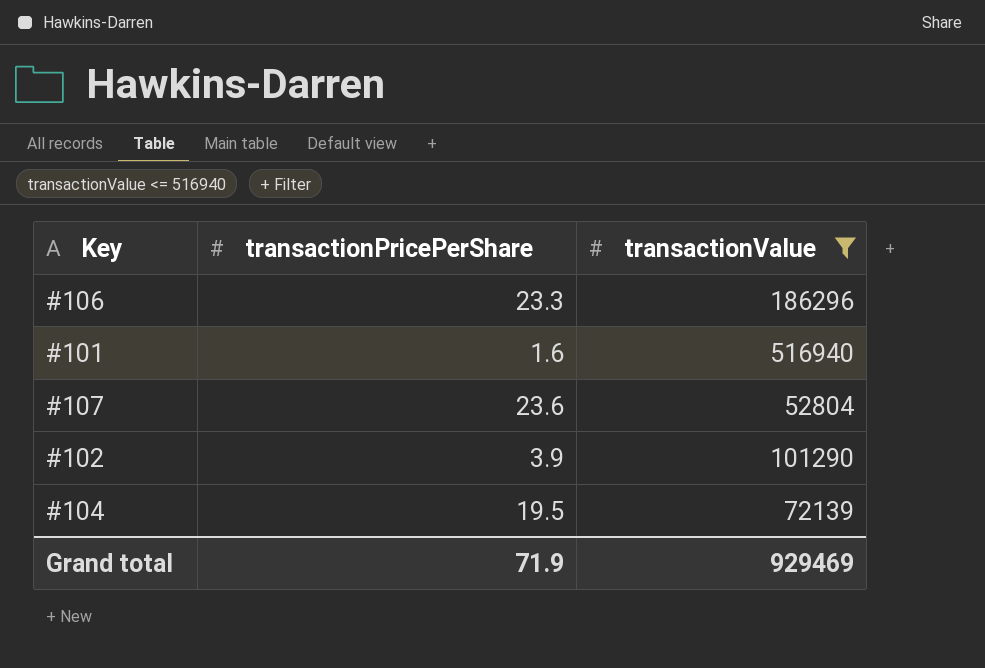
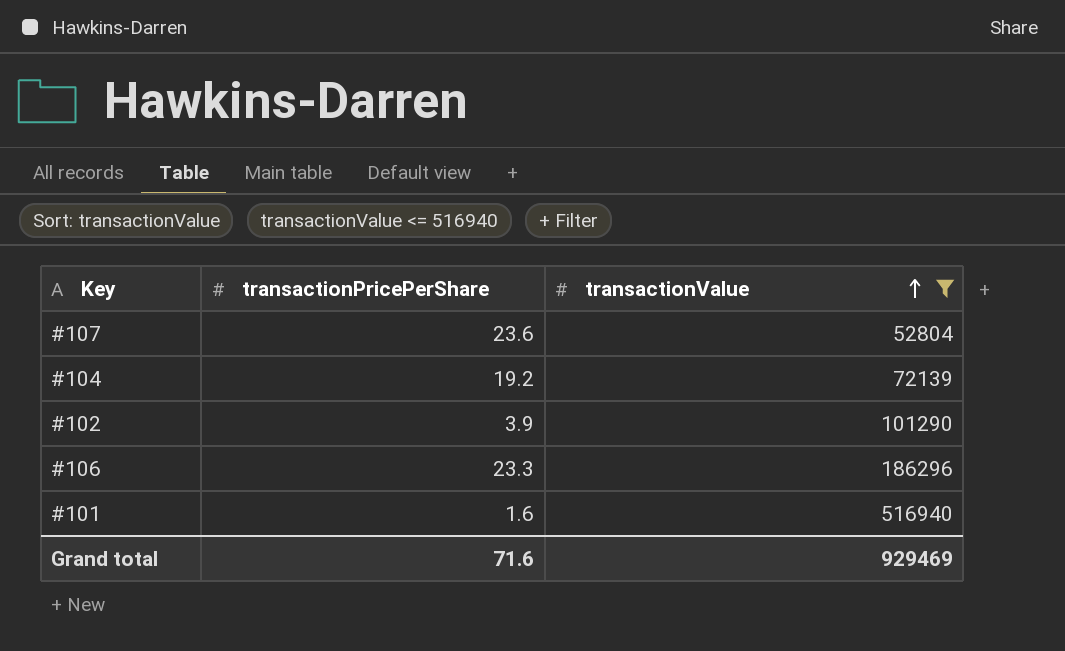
row order: none -> transactionValue ascending
#104 | transactionPricePerShare: 19.5 -> 19.2
Grand total | transactionPricePerShare: 71.9 -> 71.6

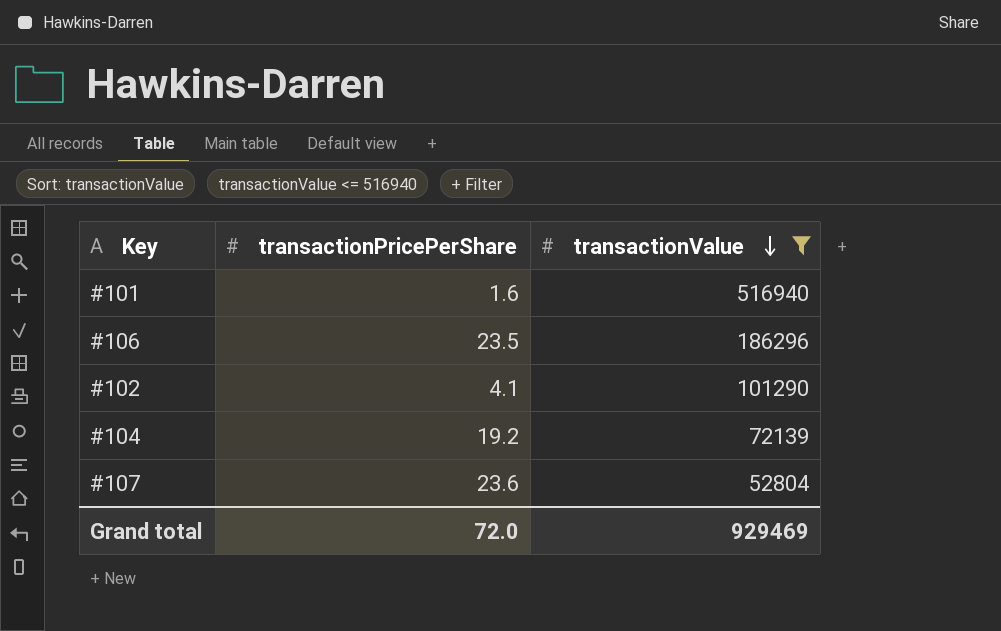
row order: transactionValue ascending -> transactionValue descending
#106 | transactionPricePerShare: 23.3 -> 23.5
#102 | transactionPricePerShare: 3.9 -> 4.1
Grand total | transactionPricePerShare: 71.6 -> 72.0

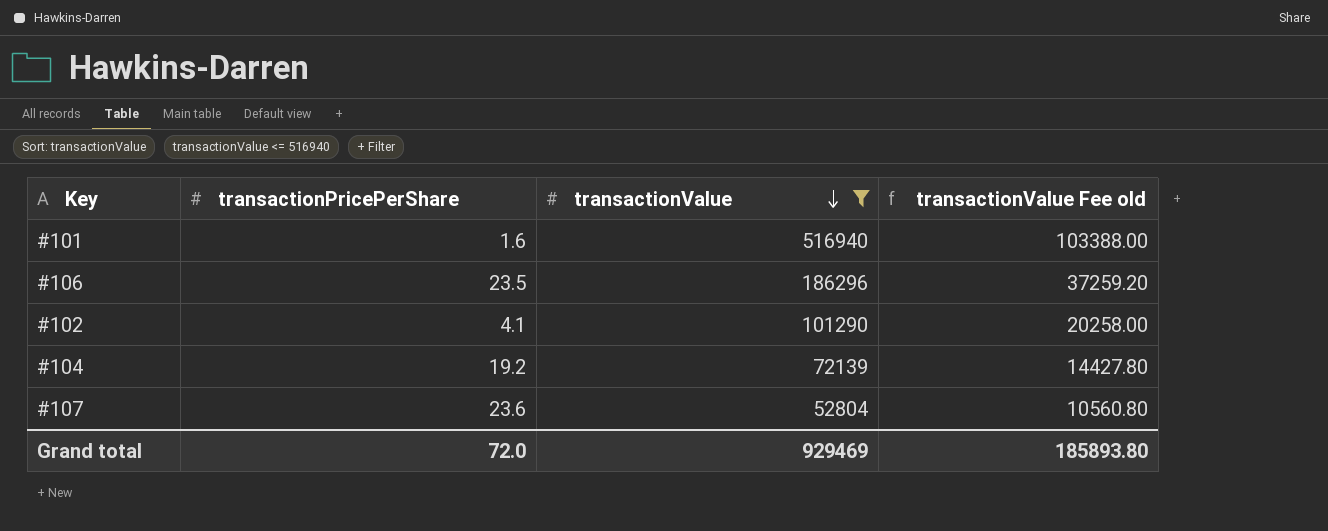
column transactionValue Fee old | formula: none -> [transactionValue] * 0.2

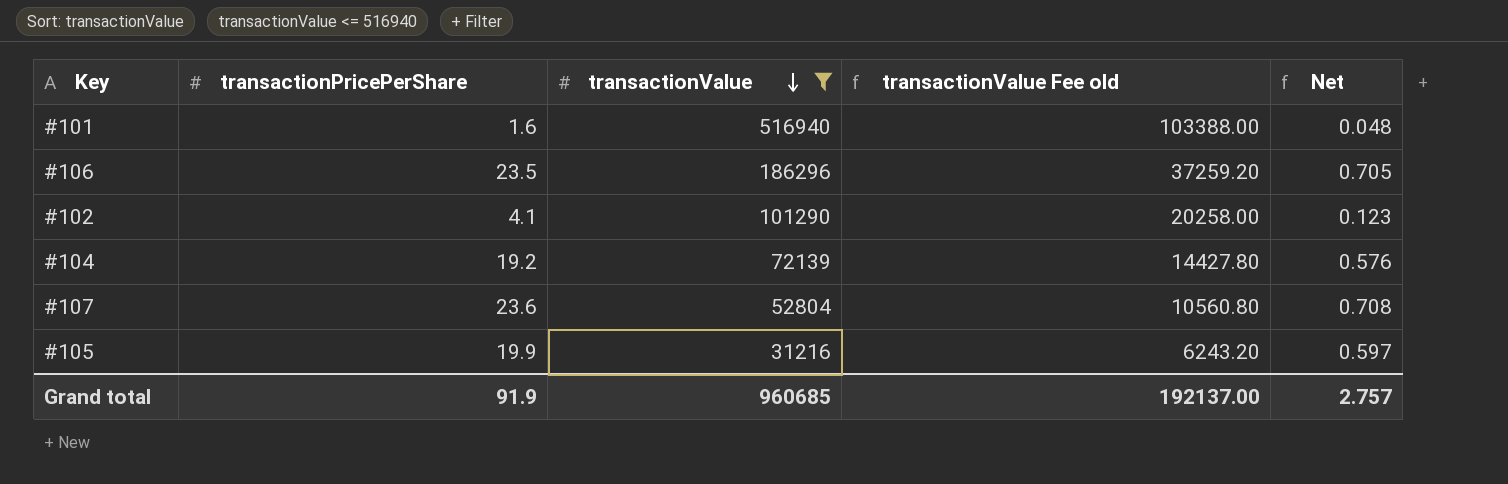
column Net | formula: none -> [transactionPricePerShare] * 0.03
row #105: none -> 19.9 | 31216 | 6243.20 | 0.597
Grand total | transactionPricePerShare: 72.0 -> 91.9
Grand total | transactionValue: 929469 -> 960685
Grand total | transactionValue Fee old: 185893.80 -> 192137.00

